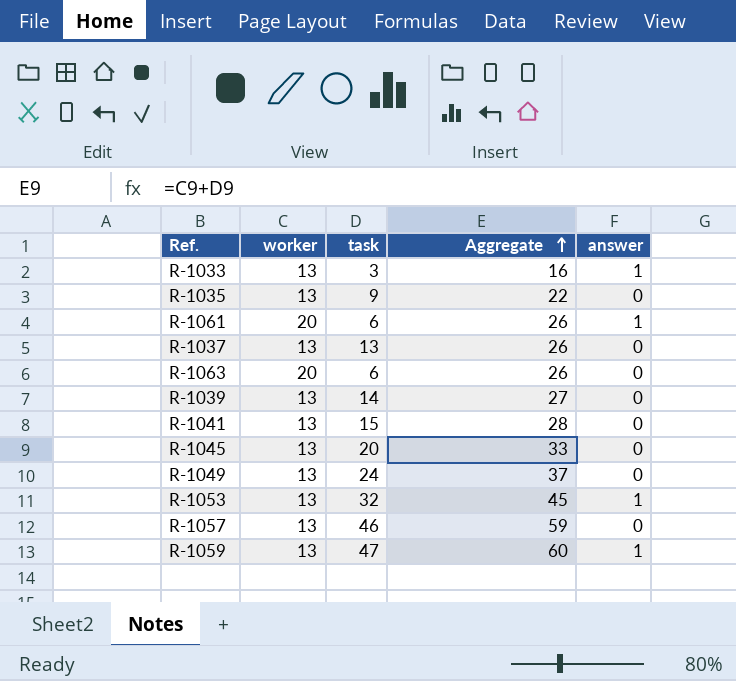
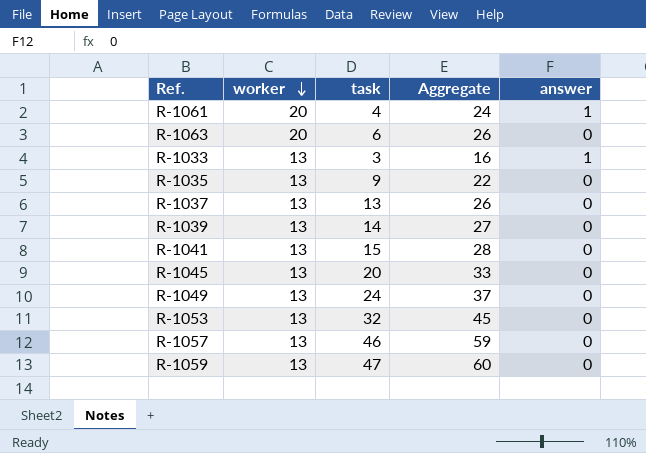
row order: Aggregate ascending -> worker descending
R-1061 | task: 6 -> 4
R-1061 | Aggregate: 26 -> 24
R-1053 | answer: 1 -> 0
R-1059 | answer: 1 -> 0

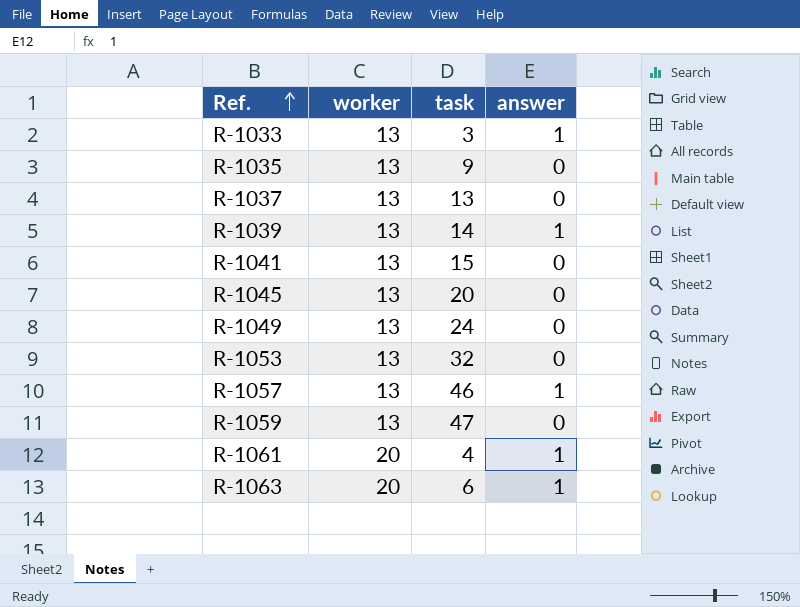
row order: worker descending -> Ref. ascending
column Aggregate | formula: [worker] + [task] -> none
R-1039 | answer: 0 -> 1
R-1057 | answer: 0 -> 1
R-1063 | answer: 0 -> 1

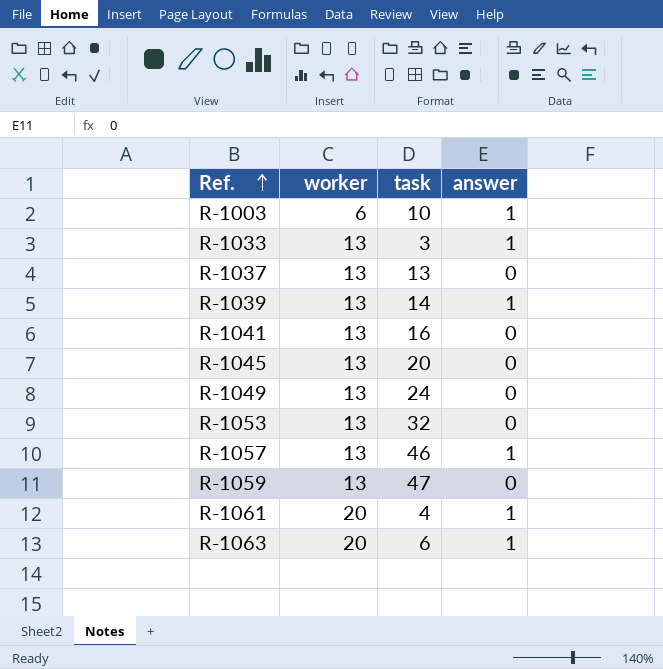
row R-1035: 13 | 9 | 0 -> none
row R-1003: none -> 6 | 10 | 1
R-1041 | task: 15 -> 16

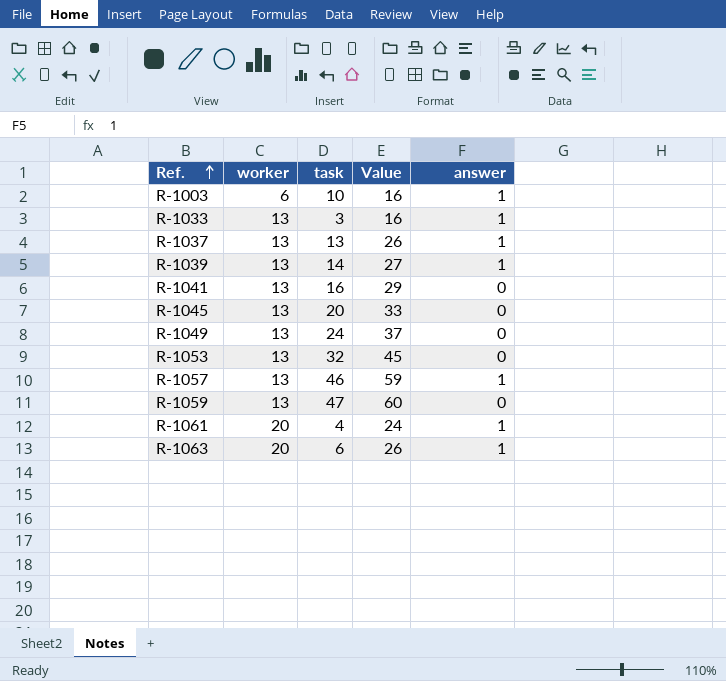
column Value | formula: none -> [worker] + [task]
R-1037 | answer: 0 -> 1

